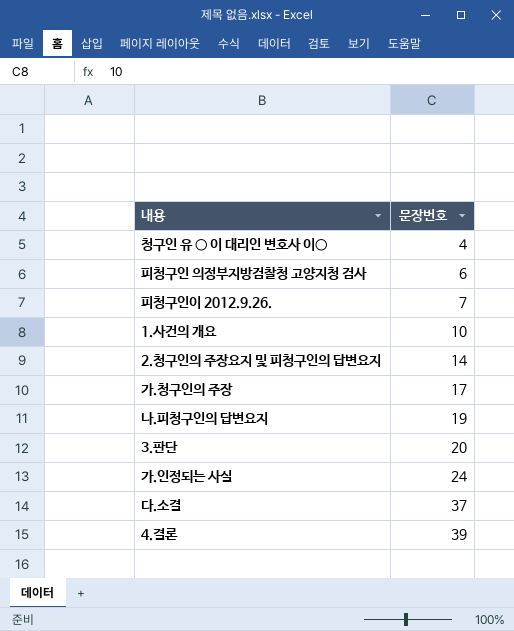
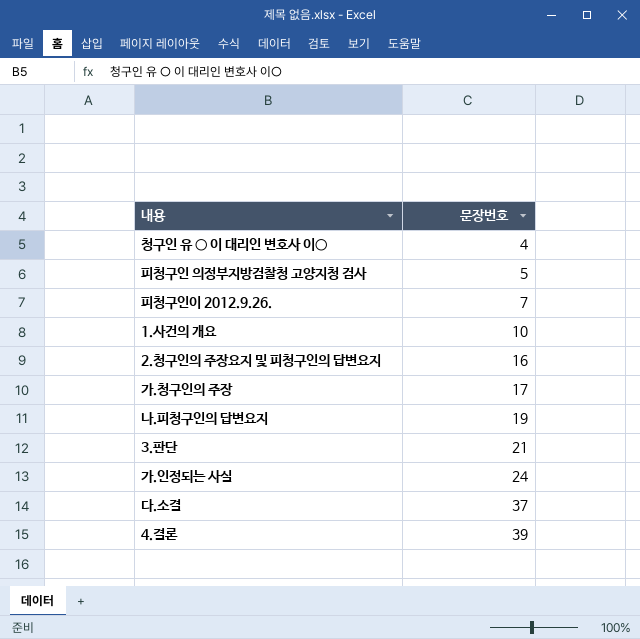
피청구인 의정부지방검찰청 고양지청 검사 | 문장번호: 6 -> 5
2.청구인의 주장요지 및 피청구인의 답변요지 | 문장번호: 14 -> 16
3.판단 | 문장번호: 20 -> 21

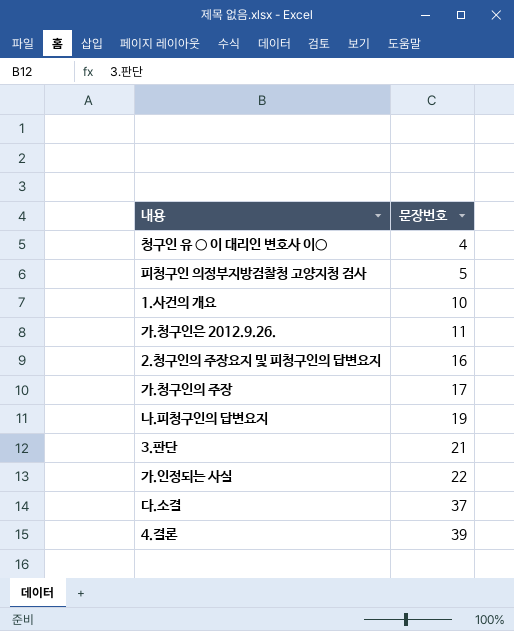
row 피청구인이 2012.9.26.: 7 -> none
row 가.청구인은 2012.9.26.: none -> 11
가.인정되는 사실 | 문장번호: 24 -> 22

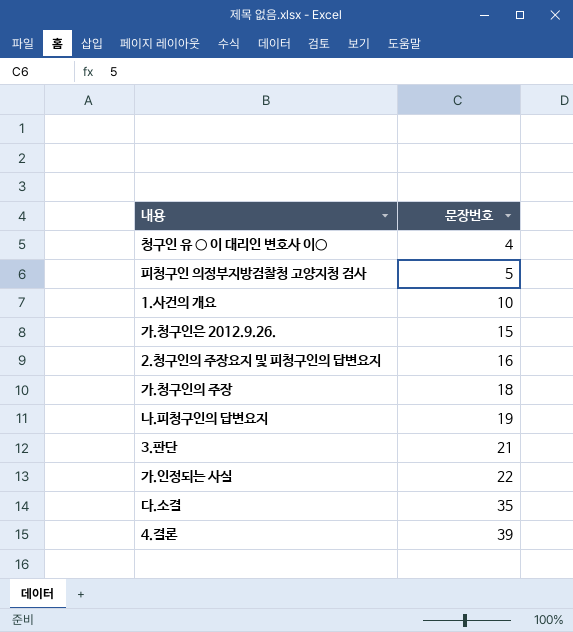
가.청구인은 2012.9.26. | 문장번호: 11 -> 15
가.청구인의 주장 | 문장번호: 17 -> 18
다.소결 | 문장번호: 37 -> 35

